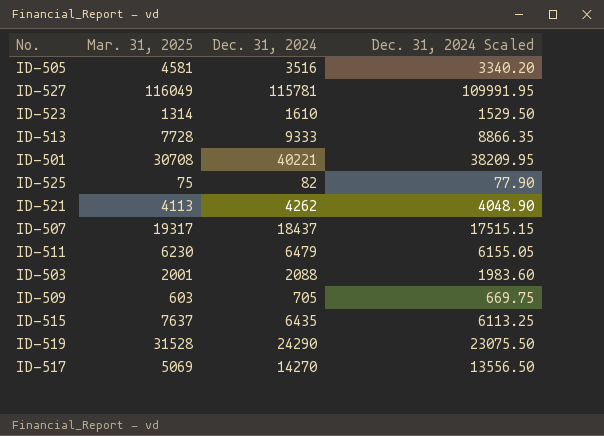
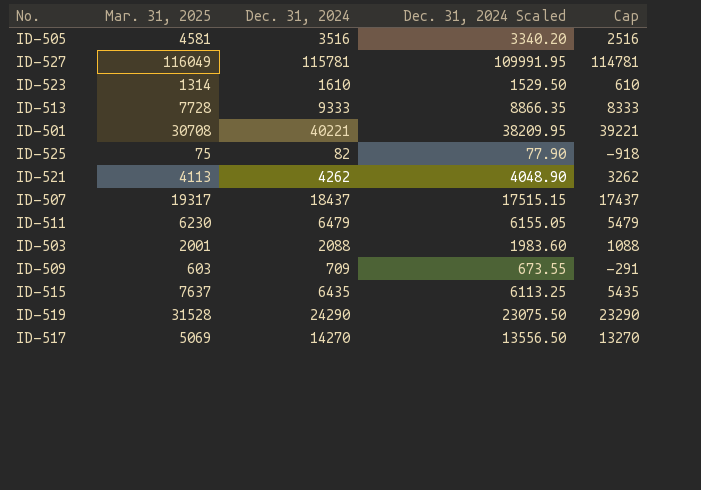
column Cap | formula: none -> [Dec. 31, 2024] - 1000
ID-509 | Dec. 31, 2024: 705 -> 709
ID-509 | Dec. 31, 2024 Scaled: 669.75 -> 673.55

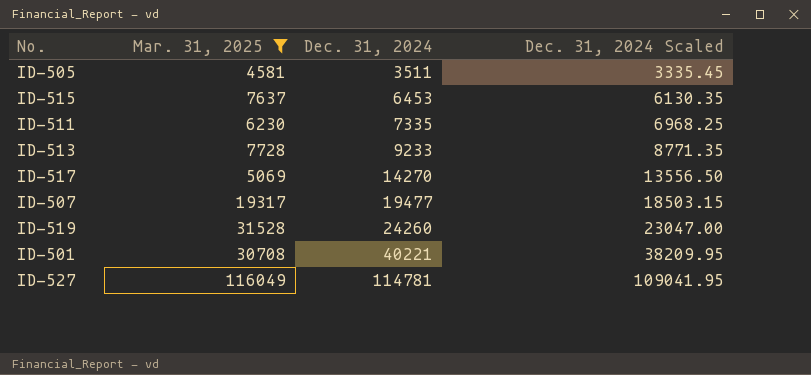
filter: none -> Mar. 31, 2025 >= 4581
row order: none -> Dec. 31, 2024 ascending
column Cap | formula: [Dec. 31, 2024] - 1000 -> none
ID-505 | Dec. 31, 2024: 3516 -> 3511
ID-505 | Dec. 31, 2024 Scaled: 3340.20 -> 3335.45
ID-515 | Dec. 31, 2024: 6435 -> 6453
ID-515 | Dec. 31, 2024 Scaled: 6113.25 -> 6130.35
ID-511 | Dec. 31, 2024: 6479 -> 7335
ID-511 | Dec. 31, 2024 Scaled: 6155.05 -> 6968.25
ID-513 | Dec. 31, 2024: 9333 -> 9233
ID-513 | Dec. 31, 2024 Scaled: 8866.35 -> 8771.35
ID-507 | Dec. 31, 2024: 18437 -> 19477
ID-507 | Dec. 31, 2024 Scaled: 17515.15 -> 18503.15
ID-519 | Dec. 31, 2024: 24290 -> 24260
ID-519 | Dec. 31, 2024 Scaled: 23075.50 -> 23047.00
ID-527 | Dec. 31, 2024: 115781 -> 114781
ID-527 | Dec. 31, 2024 Scaled: 109991.95 -> 109041.95

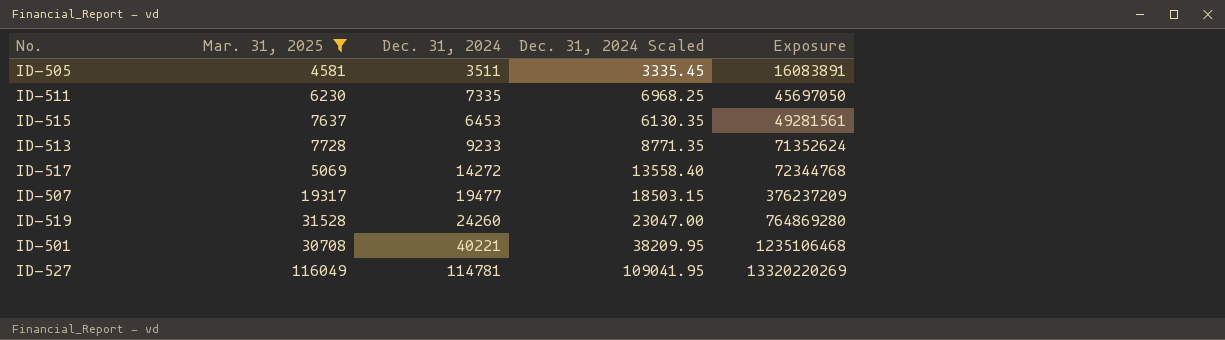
row order: Dec. 31, 2024 ascending -> Exposure ascending
column Exposure | formula: none -> [Mar. 31, 2025] * [Dec. 31, 2024]
ID-517 | Dec. 31, 2024: 14270 -> 14272
ID-517 | Dec. 31, 2024 Scaled: 13556.50 -> 13558.40

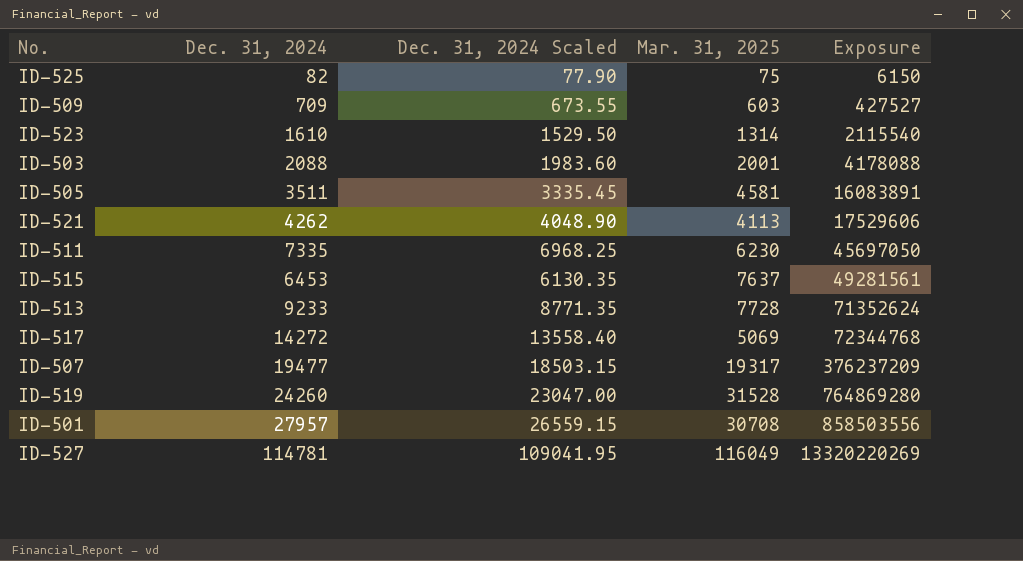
filter: Mar. 31, 2025 >= 4581 -> none
column Mar. 31, 2025 | position: 2 -> 4
ID-501 | Dec. 31, 2024: 40221 -> 27957
ID-501 | Dec. 31, 2024 Scaled: 38209.95 -> 26559.15
ID-501 | Exposure: 1235106468 -> 858503556

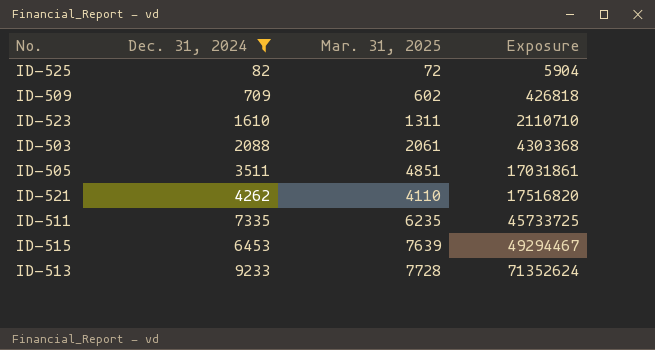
filter: none -> Dec. 31, 2024 <= 9233
column Dec. 31, 2024 Scaled | formula: [Dec. 31, 2024] * 0.95 -> none
ID-525 | Mar. 31, 2025: 75 -> 72
ID-525 | Exposure: 6150 -> 5904
ID-509 | Mar. 31, 2025: 603 -> 602
ID-509 | Exposure: 427527 -> 426818
ID-523 | Mar. 31, 2025: 1314 -> 1311
ID-523 | Exposure: 2115540 -> 2110710
ID-503 | Mar. 31, 2025: 2001 -> 2061
ID-503 | Exposure: 4178088 -> 4303368
ID-505 | Mar. 31, 2025: 4581 -> 4851
ID-505 | Exposure: 16083891 -> 17031861
ID-521 | Mar. 31, 2025: 4113 -> 4110
ID-521 | Exposure: 17529606 -> 17516820
ID-511 | Mar. 31, 2025: 6230 -> 6235
ID-511 | Exposure: 45697050 -> 45733725
ID-515 | Mar. 31, 2025: 7637 -> 7639
ID-515 | Exposure: 49281561 -> 49294467

